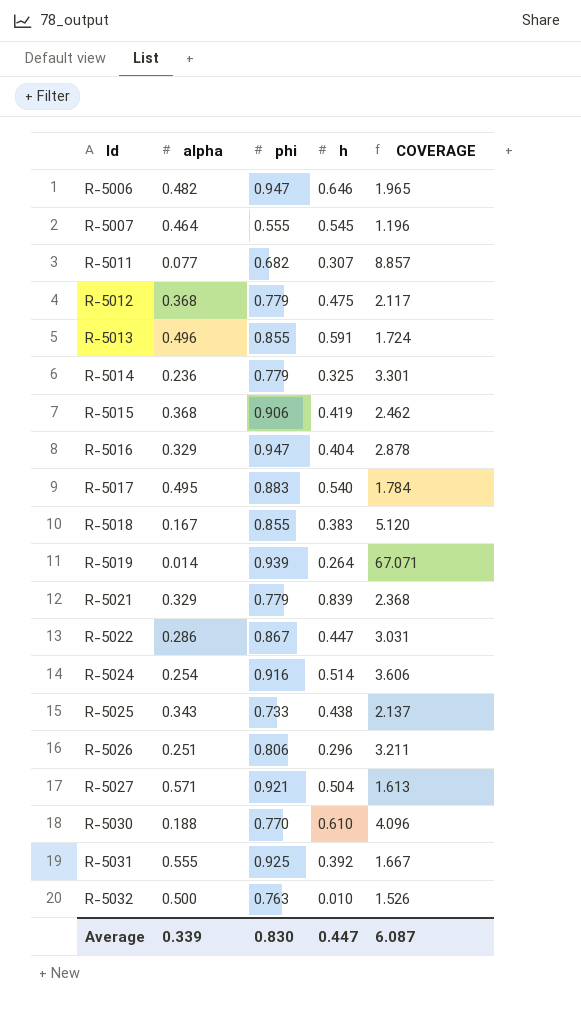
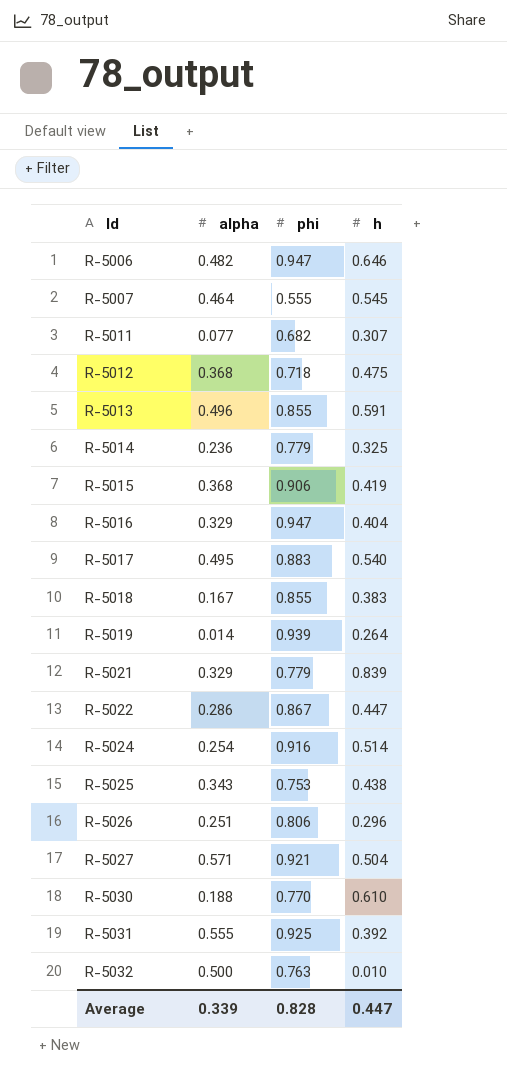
column COVERAGE | formula: [phi] / [alpha] -> none
R-5012 | phi: 0.779 -> 0.718
R-5025 | phi: 0.733 -> 0.753
Average | phi: 0.830 -> 0.828

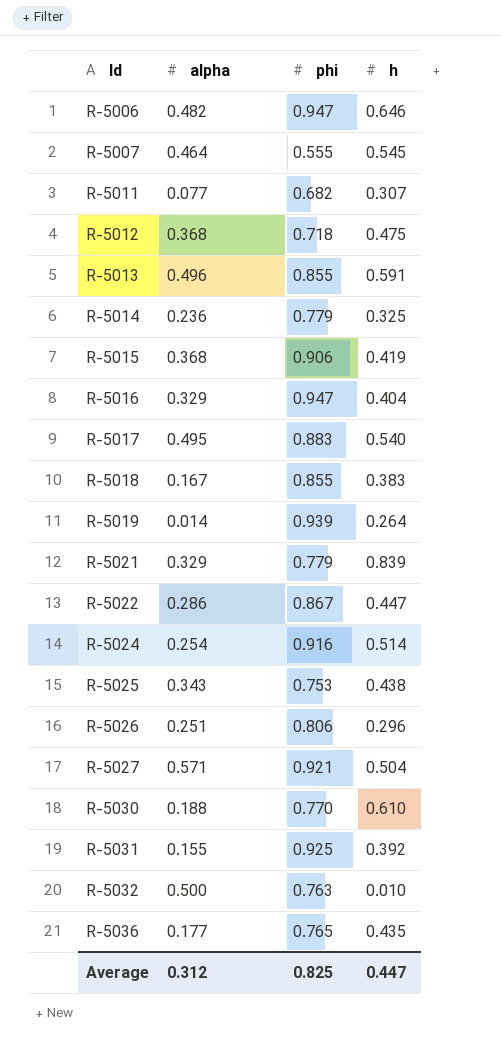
R-5031 | alpha: 0.555 -> 0.155
row R-5036: none -> 0.177 | 0.765 | 0.435
Average | alpha: 0.339 -> 0.312
Average | phi: 0.828 -> 0.825

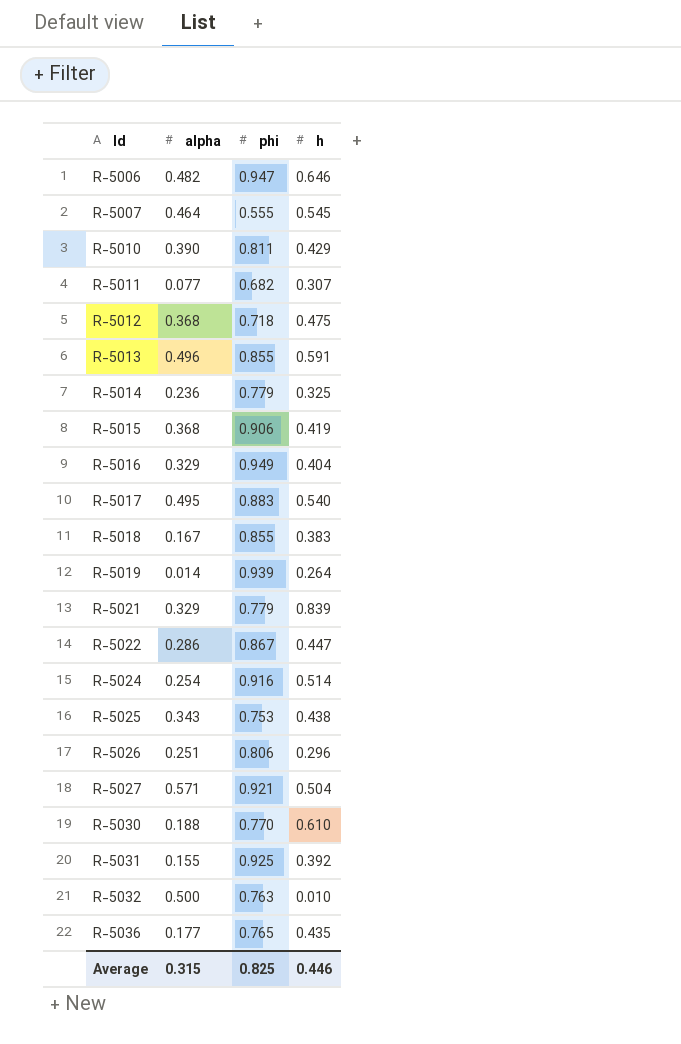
row R-5010: none -> 0.390 | 0.811 | 0.429
R-5016 | phi: 0.947 -> 0.949
Average | alpha: 0.312 -> 0.315
Average | h: 0.447 -> 0.446

